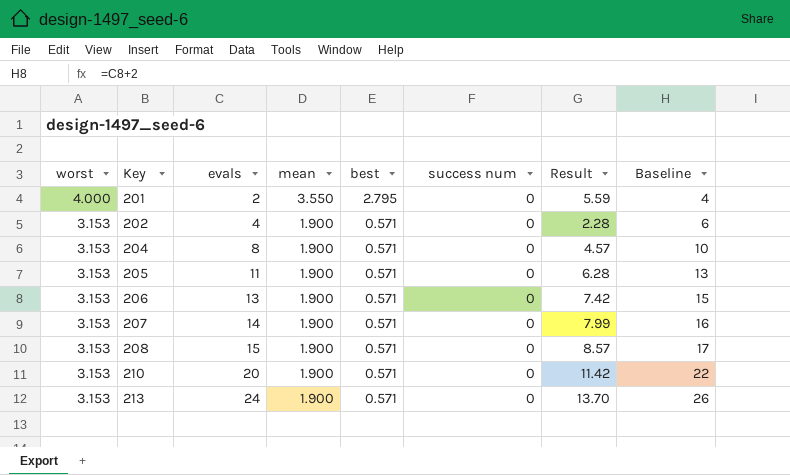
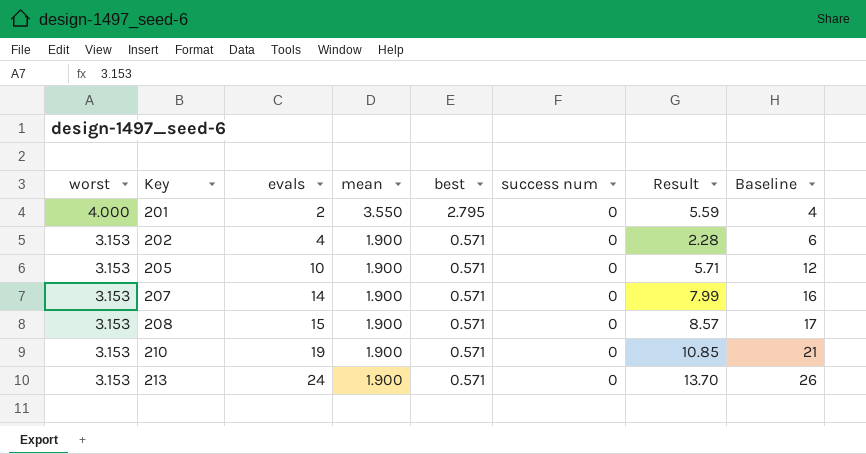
row 204: 3.153 | 8 | 1.900 | 0.571 | 0 | 4.57 | 10 -> none
row 206: 3.153 | 13 | 1.900 | 0.571 | 0 | 7.42 | 15 -> none
205 | evals: 11 -> 10
205 | Result: 6.28 -> 5.71
205 | Baseline: 13 -> 12
210 | evals: 20 -> 19
210 | Result: 11.42 -> 10.85
210 | Baseline: 22 -> 21

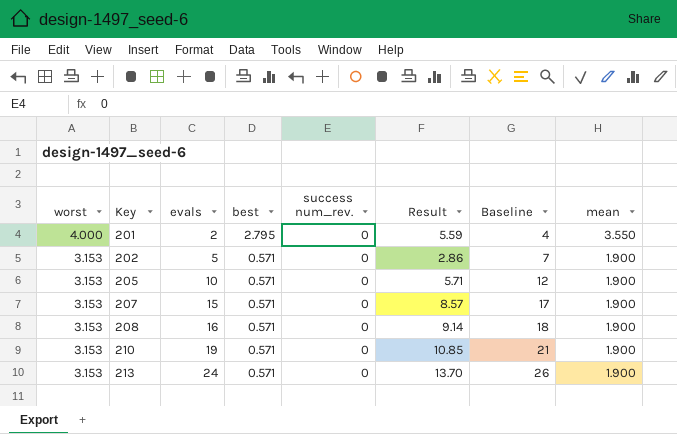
column name: success num -> success num_rev.
column mean | position: 4 -> 8
202 | evals: 4 -> 5
202 | Result: 2.28 -> 2.86
202 | Baseline: 6 -> 7
207 | evals: 14 -> 15
207 | Result: 7.99 -> 8.57
207 | Baseline: 16 -> 17
208 | evals: 15 -> 16
208 | Result: 8.57 -> 9.14
208 | Baseline: 17 -> 18

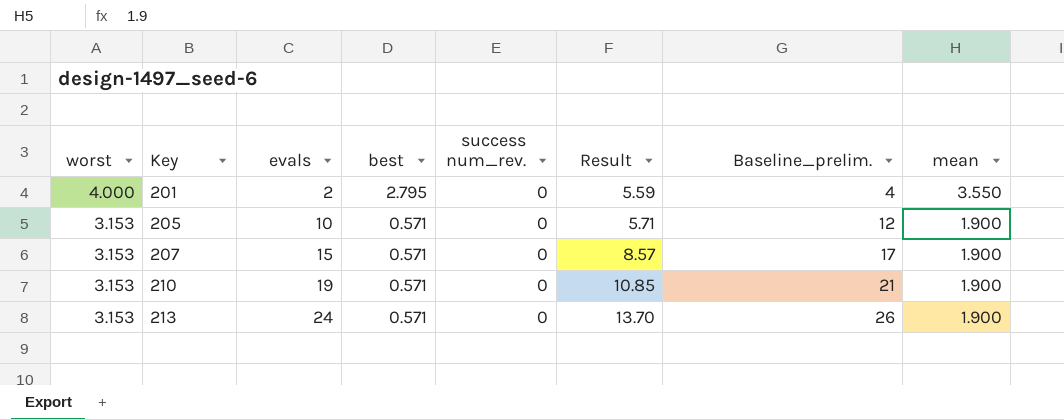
column name: Baseline -> Baseline_prelim.
row 202: 3.153 | 5 | 0.571 | 0 | 2.86 | 7 | 1.900 -> none
row 208: 3.153 | 16 | 0.571 | 0 | 9.14 | 18 | 1.900 -> none

